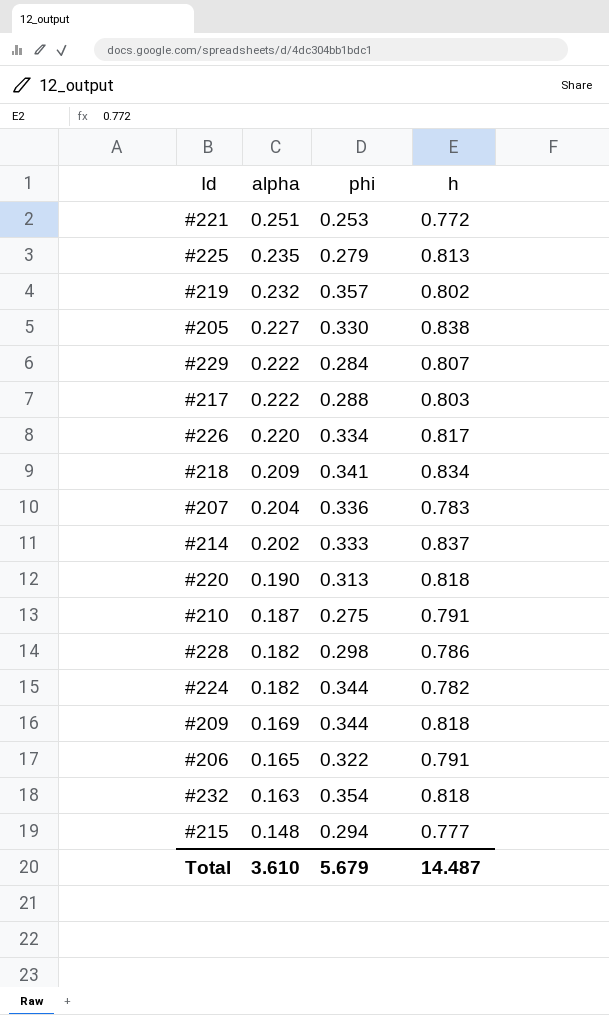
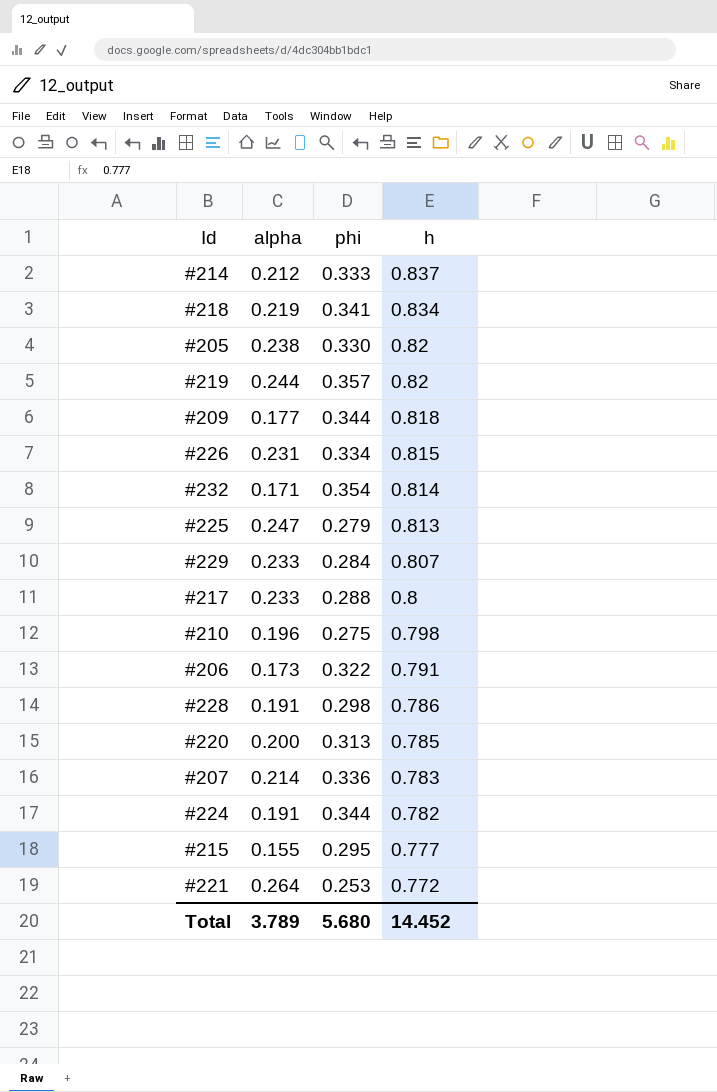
row order: alpha descending -> h descending
#214 | alpha: 0.202 -> 0.212
#218 | alpha: 0.209 -> 0.219
#205 | alpha: 0.227 -> 0.238
#205 | h: 0.838 -> 0.82
#219 | alpha: 0.232 -> 0.244
#219 | h: 0.802 -> 0.82
#209 | alpha: 0.169 -> 0.177
#226 | alpha: 0.220 -> 0.231
#226 | h: 0.817 -> 0.815
#232 | alpha: 0.163 -> 0.171
#232 | h: 0.818 -> 0.814
#225 | alpha: 0.235 -> 0.247
#229 | alpha: 0.222 -> 0.233
#217 | alpha: 0.222 -> 0.233
#217 | h: 0.803 -> 0.8
#210 | alpha: 0.187 -> 0.196
#210 | h: 0.791 -> 0.798
#206 | alpha: 0.165 -> 0.173
#228 | alpha: 0.182 -> 0.191
#220 | alpha: 0.190 -> 0.200
#220 | h: 0.818 -> 0.785
#207 | alpha: 0.204 -> 0.214
#224 | alpha: 0.182 -> 0.191
#215 | alpha: 0.148 -> 0.155
#215 | phi: 0.294 -> 0.295
#221 | alpha: 0.251 -> 0.264
Total | alpha: 3.610 -> 3.789
Total | phi: 5.679 -> 5.680
Total | h: 14.487 -> 14.452

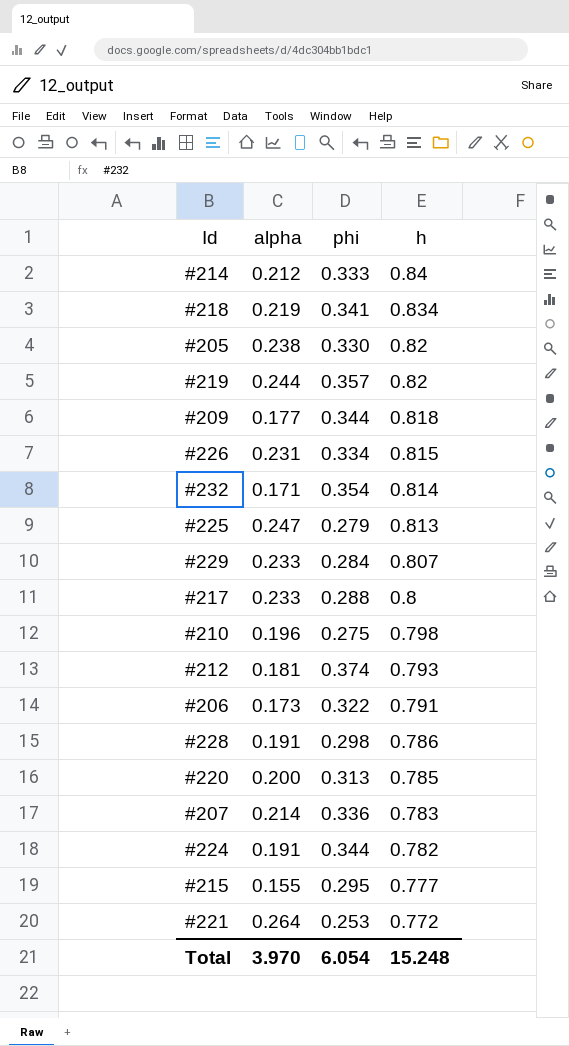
#214 | h: 0.837 -> 0.84
row #212: none -> 0.181 | 0.374 | 0.793
Total | alpha: 3.789 -> 3.970
Total | phi: 5.680 -> 6.054
Total | h: 14.452 -> 15.248

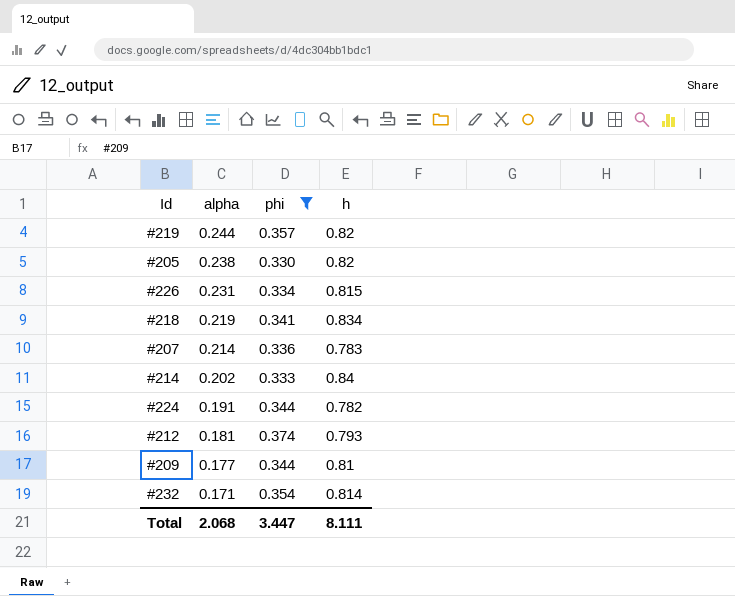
filter: none -> phi >= 0.330
row order: h descending -> alpha descending
#214 | alpha: 0.212 -> 0.202
#209 | h: 0.818 -> 0.81
Total | alpha: 3.970 -> 2.068
Total | phi: 6.054 -> 3.447
Total | h: 15.248 -> 8.111

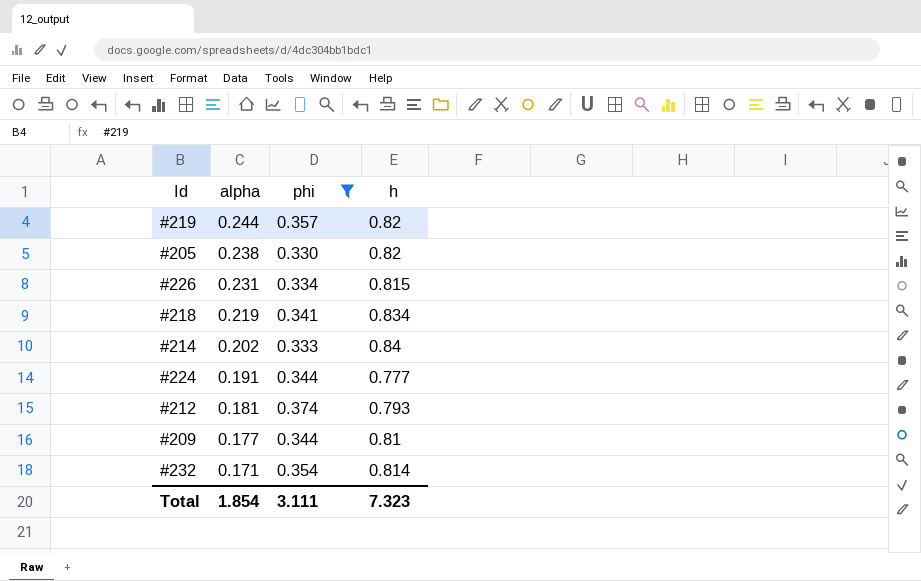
row #207: 0.214 | 0.336 | 0.783 -> none
#224 | h: 0.782 -> 0.777
Total | alpha: 2.068 -> 1.854
Total | phi: 3.447 -> 3.111
Total | h: 8.111 -> 7.323

